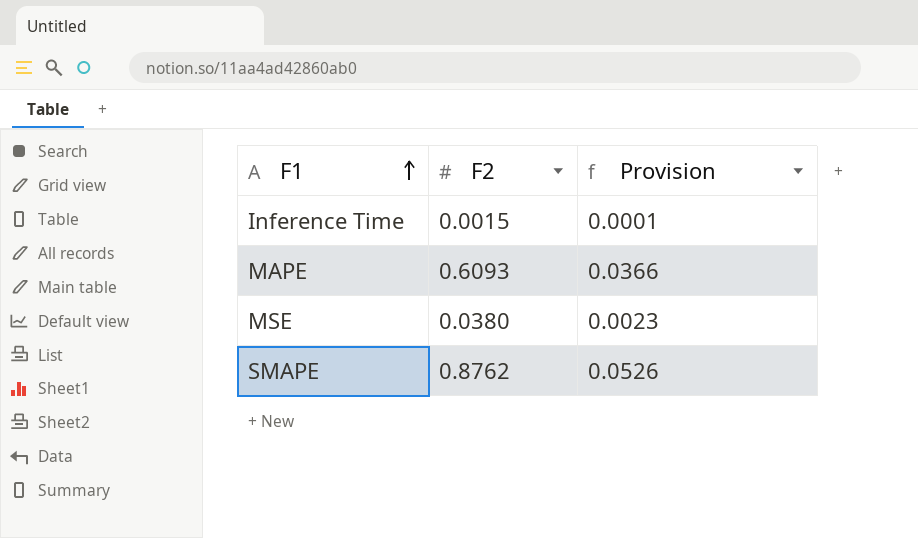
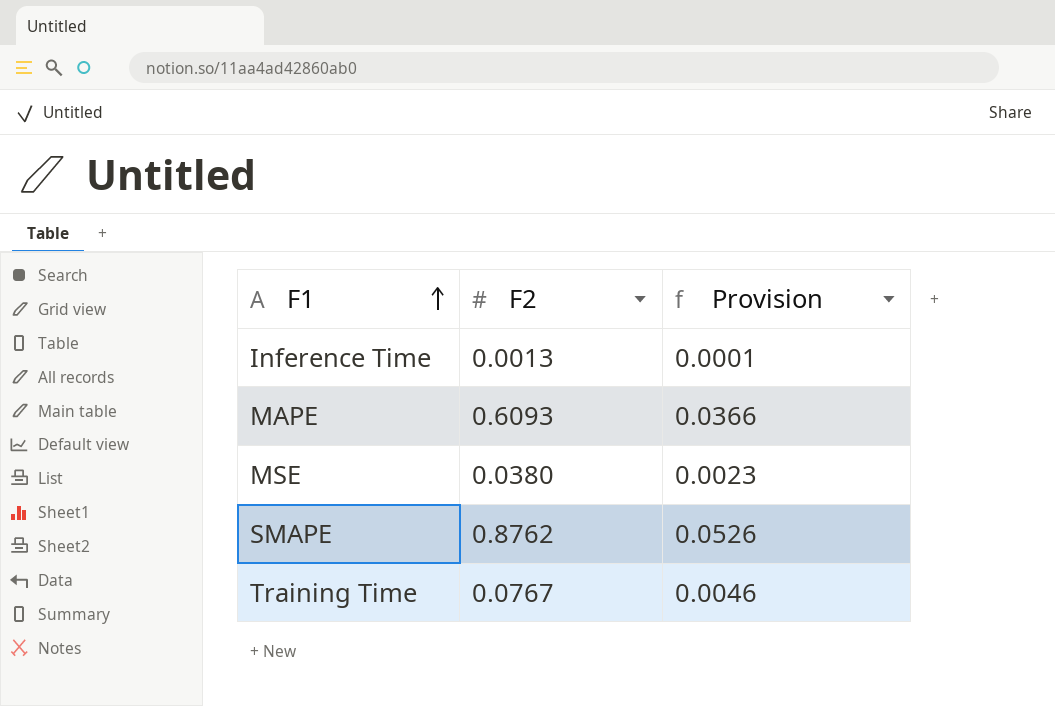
Inference Time | F2: 0.0015 -> 0.0013
row Training Time: none -> 0.0767 | 0.0046

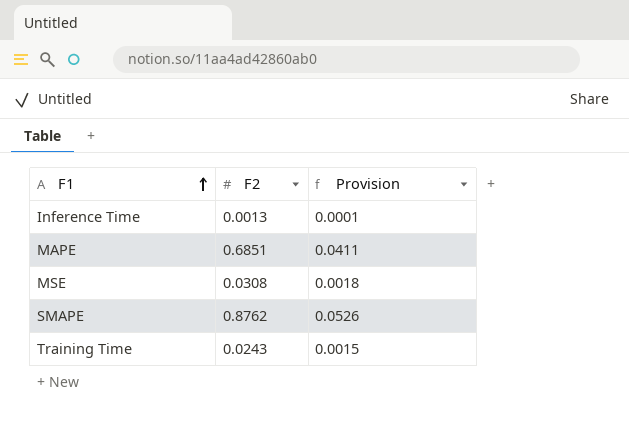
MAPE | F2: 0.6093 -> 0.6851
MAPE | Provision: 0.0366 -> 0.0411
MSE | F2: 0.0380 -> 0.0308
MSE | Provision: 0.0023 -> 0.0018
Training Time | F2: 0.0767 -> 0.0243
Training Time | Provision: 0.0046 -> 0.0015

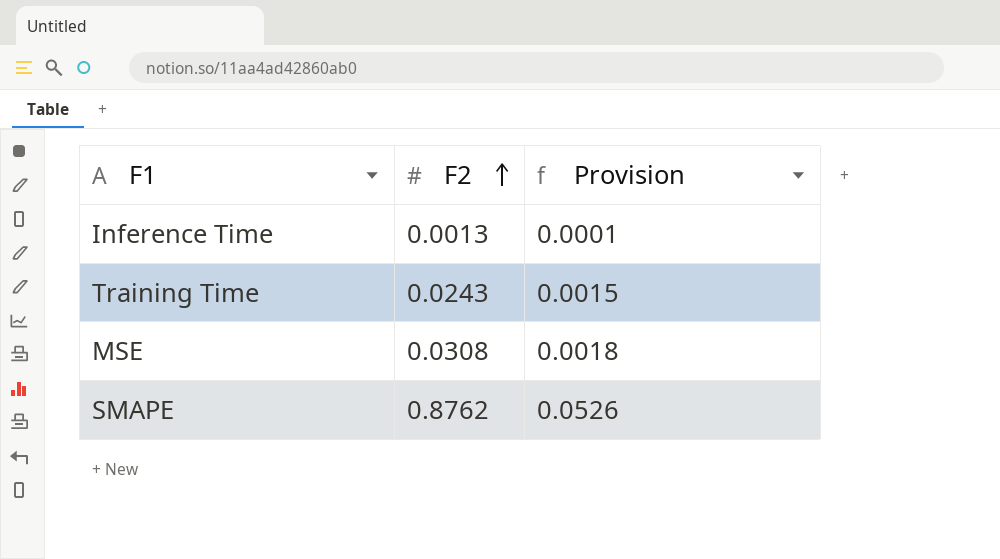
row order: F1 ascending -> F2 ascending
row MAPE: 0.6851 | 0.0411 -> none

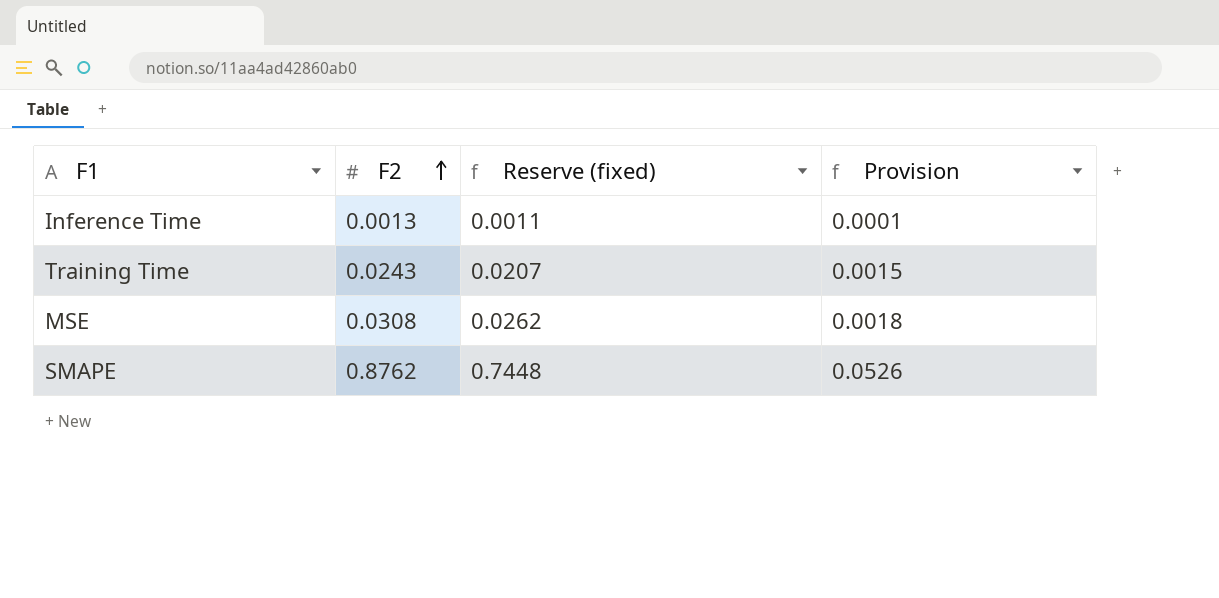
column Reserve (fixed) | formula: none -> [F2] * 0.85

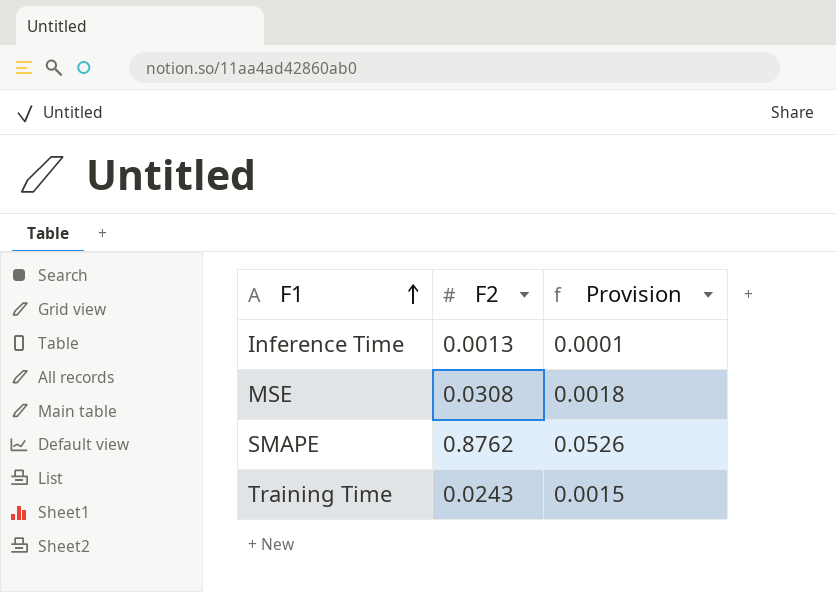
row order: F2 ascending -> F1 ascending
column Reserve (fixed) | formula: [F2] * 0.85 -> none

